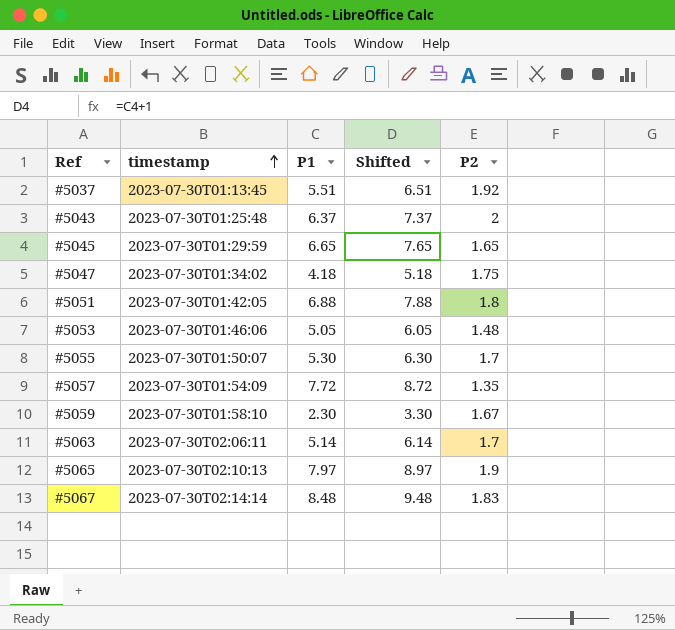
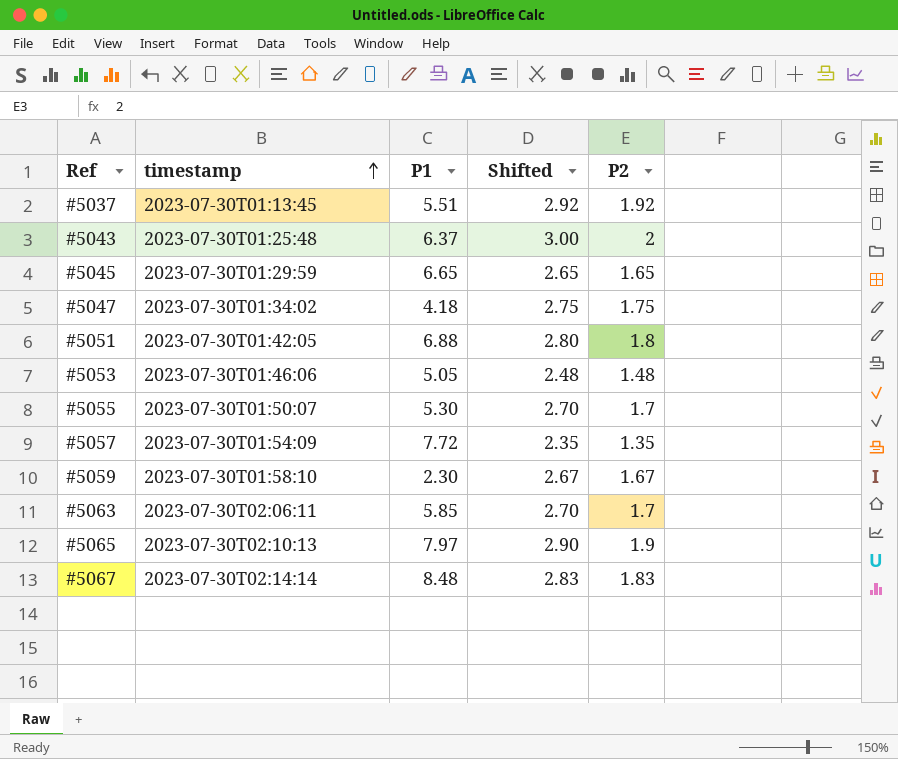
column Shifted | formula: [P1] + 1 -> [P2] + 1
#5063 | P1: 5.14 -> 5.85

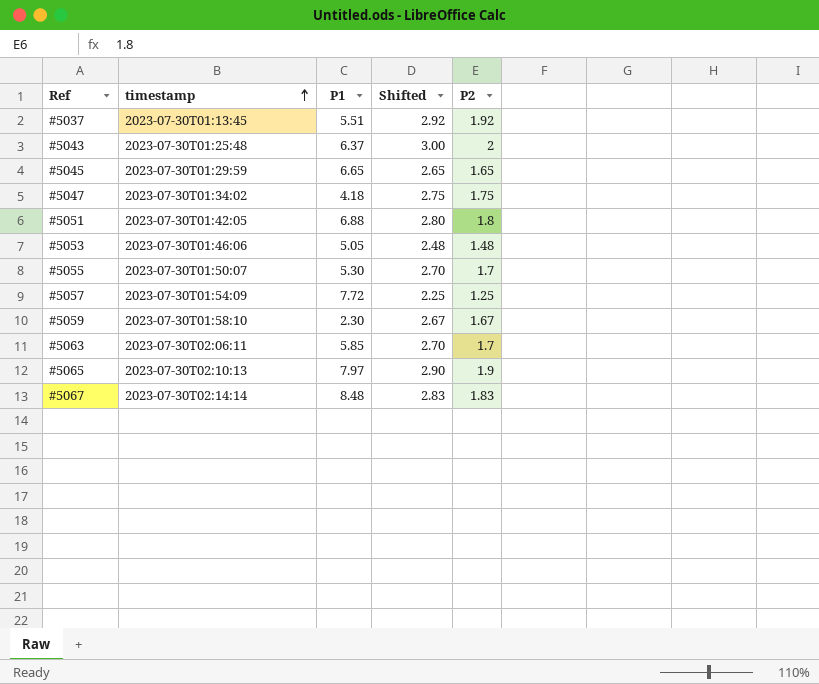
#5057 | Shifted: 2.35 -> 2.25
#5057 | P2: 1.35 -> 1.25

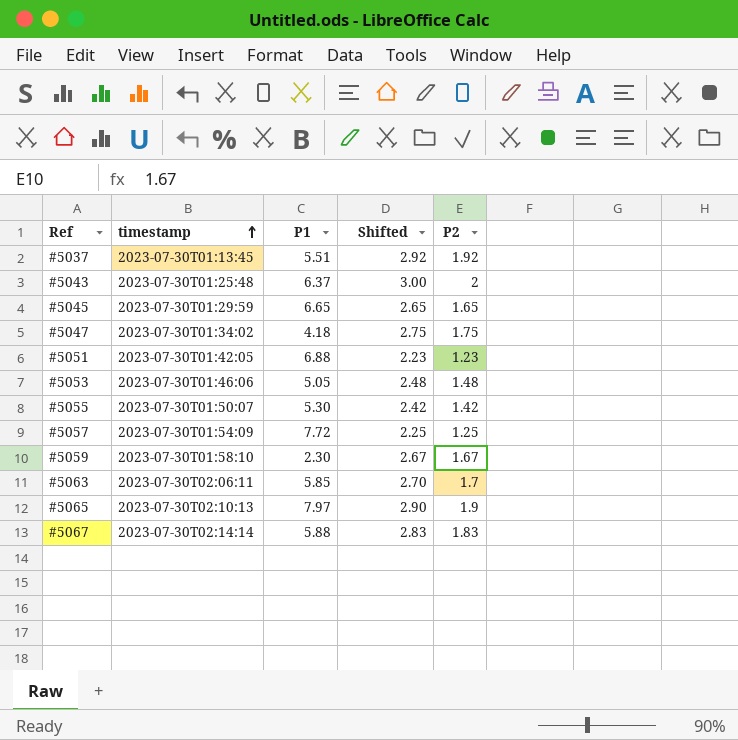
#5051 | Shifted: 2.80 -> 2.23
#5051 | P2: 1.8 -> 1.23
#5055 | Shifted: 2.70 -> 2.42
#5055 | P2: 1.7 -> 1.42
#5067 | P1: 8.48 -> 5.88

